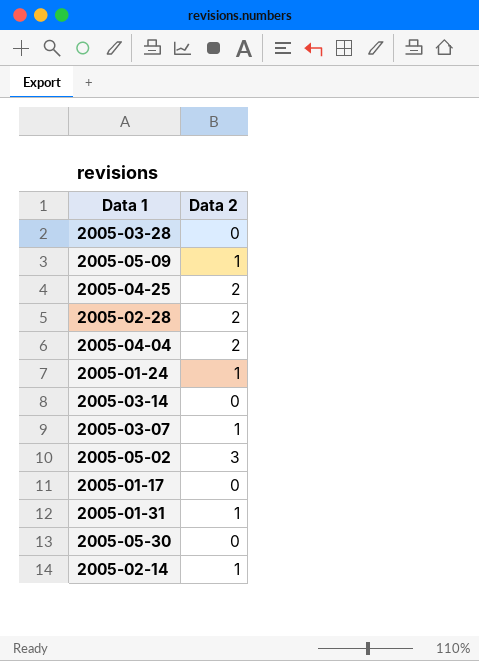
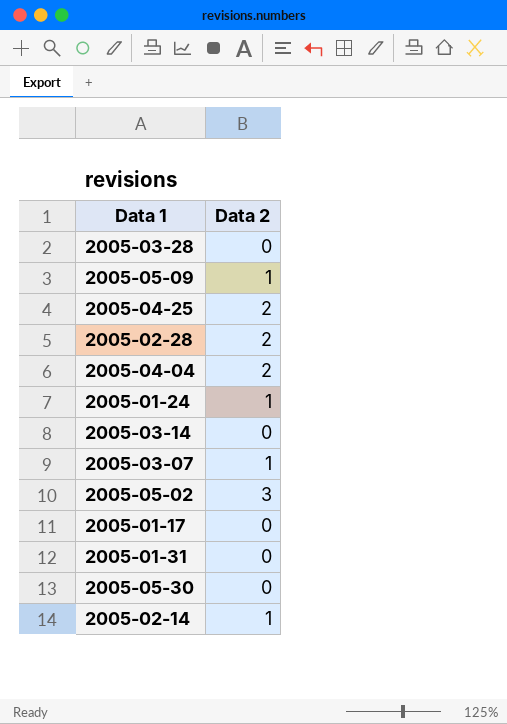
2005-01-31 | Data 2: 1 -> 0

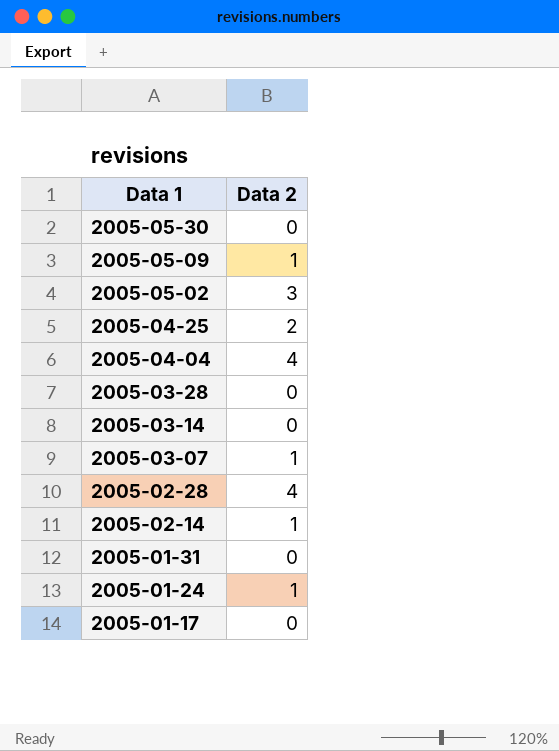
row order: none -> Data 1 descending
2005-04-04 | Data 2: 2 -> 4
2005-02-28 | Data 2: 2 -> 4

